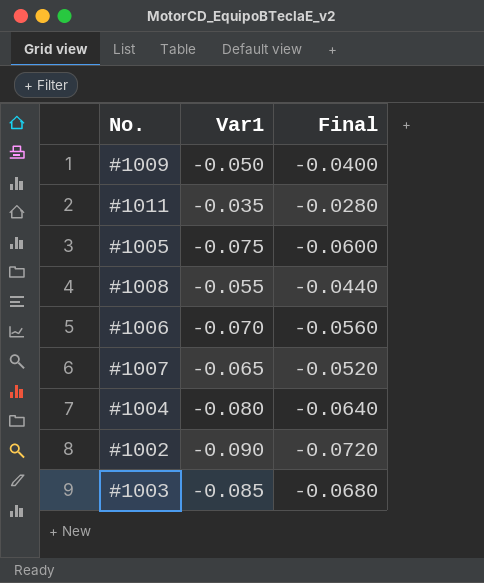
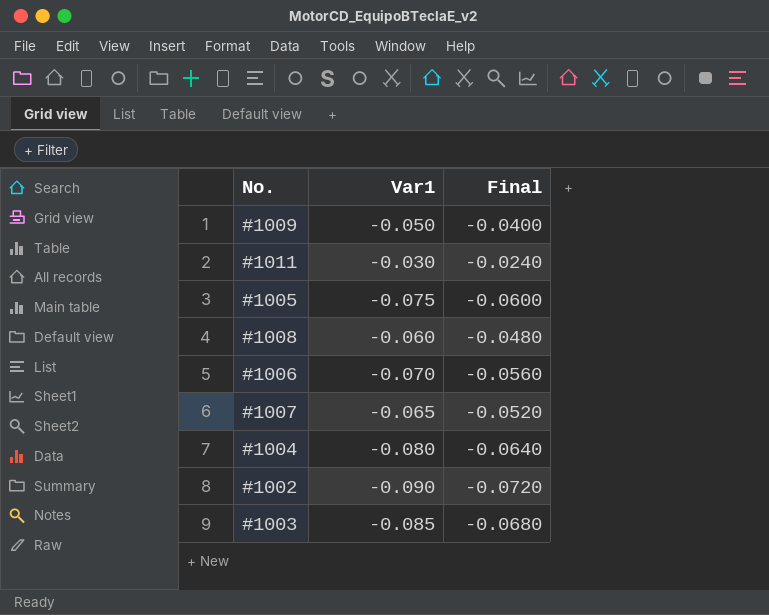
#1011 | Var1: -0.035 -> -0.030
#1011 | Final: -0.0280 -> -0.0240
#1008 | Var1: -0.055 -> -0.060
#1008 | Final: -0.0440 -> -0.0480

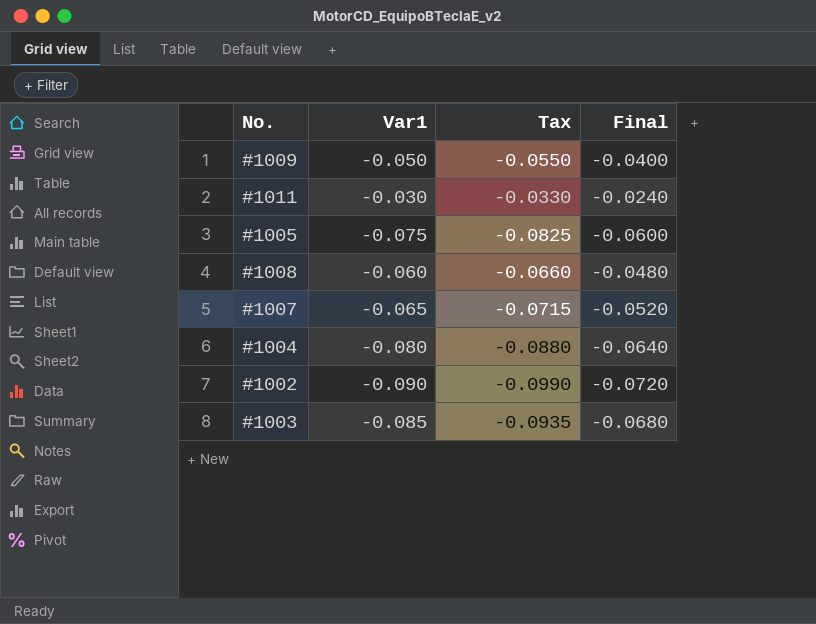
column Tax | formula: none -> [Var1] * 1.1
row #1006: -0.070 | -0.0560 -> none

